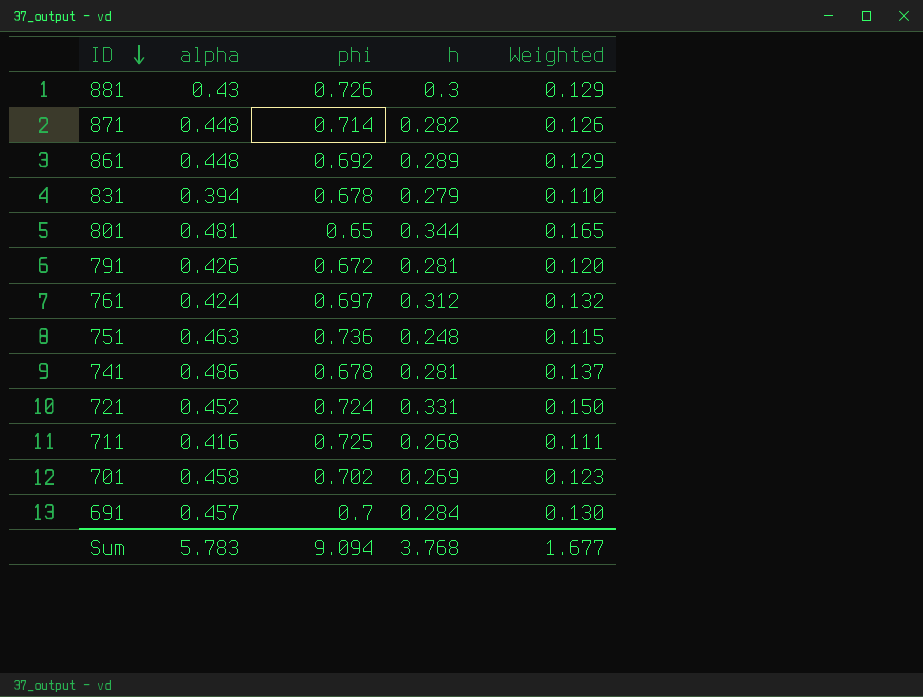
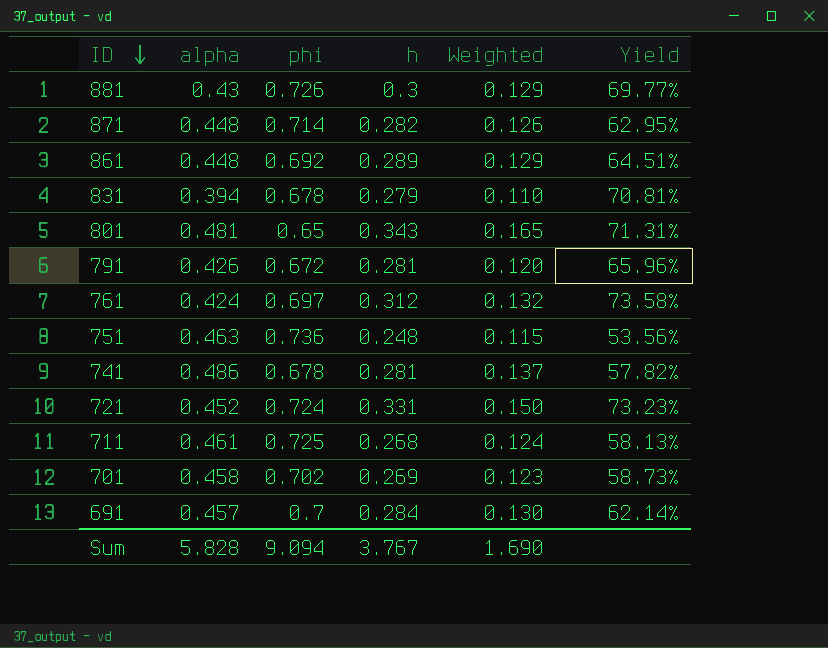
column Yield | formula: none -> [h] / [alpha]
801 | h: 0.344 -> 0.343
711 | alpha: 0.416 -> 0.461
711 | Weighted: 0.111 -> 0.124
Sum | alpha: 5.783 -> 5.828
Sum | h: 3.768 -> 3.767
Sum | Weighted: 1.677 -> 1.690

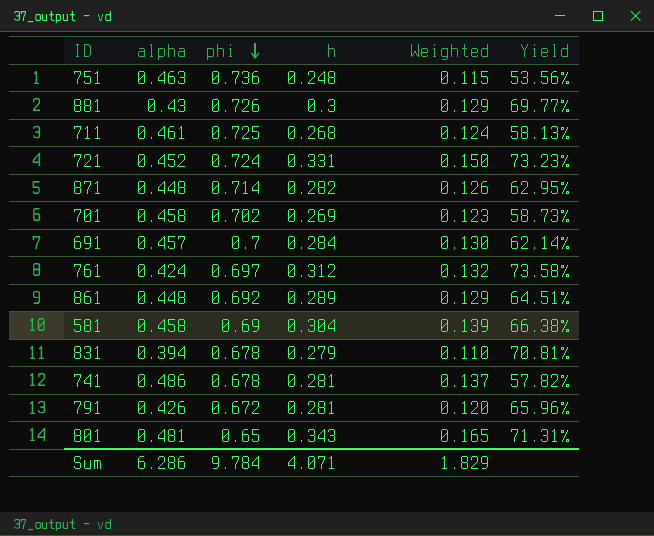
row order: ID descending -> phi descending
row 581: none -> 0.458 | 0.69 | 0.304 | 0.139 | 66.38%
Sum | alpha: 5.828 -> 6.286
Sum | phi: 9.094 -> 9.784
Sum | h: 3.767 -> 4.071
Sum | Weighted: 1.690 -> 1.829

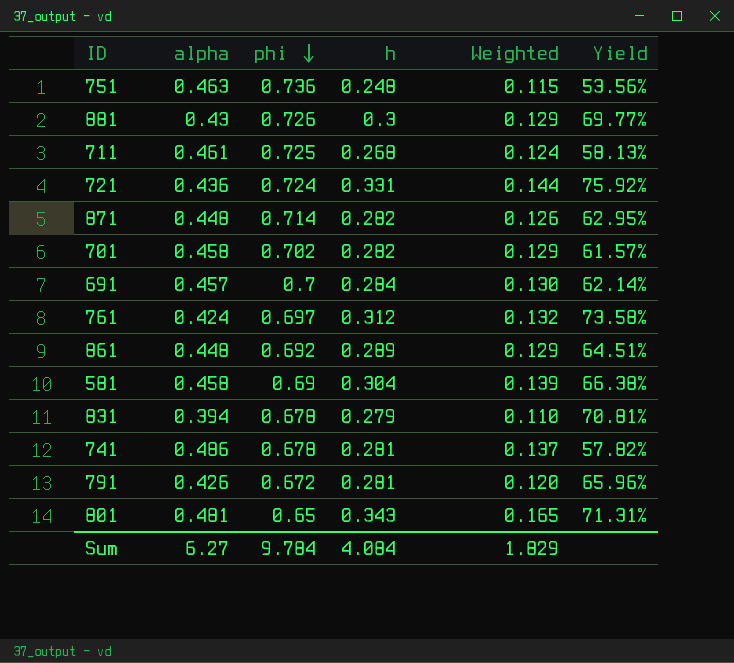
721 | alpha: 0.452 -> 0.436
721 | Weighted: 0.150 -> 0.144
721 | Yield: 73.23% -> 75.92%
701 | h: 0.269 -> 0.282
701 | Weighted: 0.123 -> 0.129
701 | Yield: 58.73% -> 61.57%
Sum | alpha: 6.286 -> 6.27
Sum | h: 4.071 -> 4.084

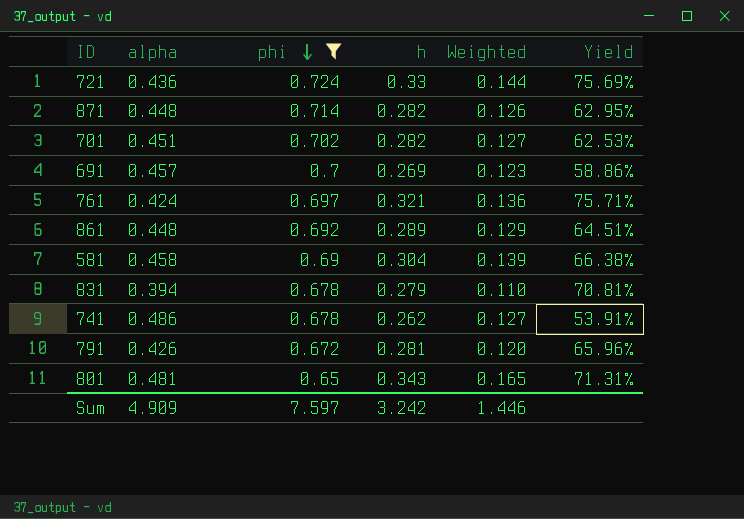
filter: none -> phi <= 0.724
721 | h: 0.331 -> 0.33
721 | Yield: 75.92% -> 75.69%
701 | alpha: 0.458 -> 0.451
701 | Weighted: 0.129 -> 0.127
701 | Yield: 61.57% -> 62.53%
691 | h: 0.284 -> 0.269
691 | Weighted: 0.130 -> 0.123
691 | Yield: 62.14% -> 58.86%
761 | h: 0.312 -> 0.321
761 | Weighted: 0.132 -> 0.136
761 | Yield: 73.58% -> 75.71%
741 | h: 0.281 -> 0.262
741 | Weighted: 0.137 -> 0.127
741 | Yield: 57.82% -> 53.91%
Sum | alpha: 6.27 -> 4.909
Sum | phi: 9.784 -> 7.597
Sum | h: 4.084 -> 3.242
Sum | Weighted: 1.829 -> 1.446

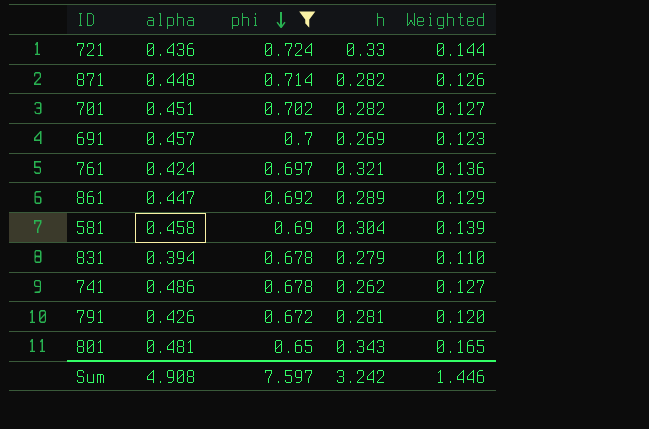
column Yield | formula: [h] / [alpha] -> none
861 | alpha: 0.448 -> 0.447
Sum | alpha: 4.909 -> 4.908

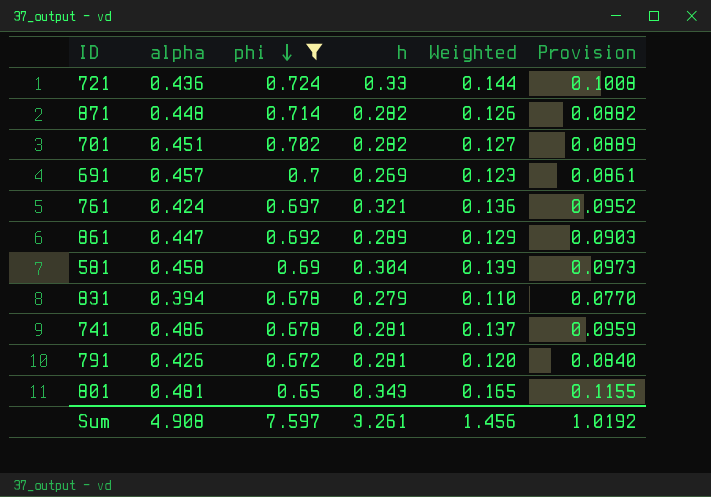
column Provision | formula: none -> [Weighted] * 0.7
741 | h: 0.262 -> 0.281
741 | Weighted: 0.127 -> 0.137
Sum | h: 3.242 -> 3.261
Sum | Weighted: 1.446 -> 1.456

